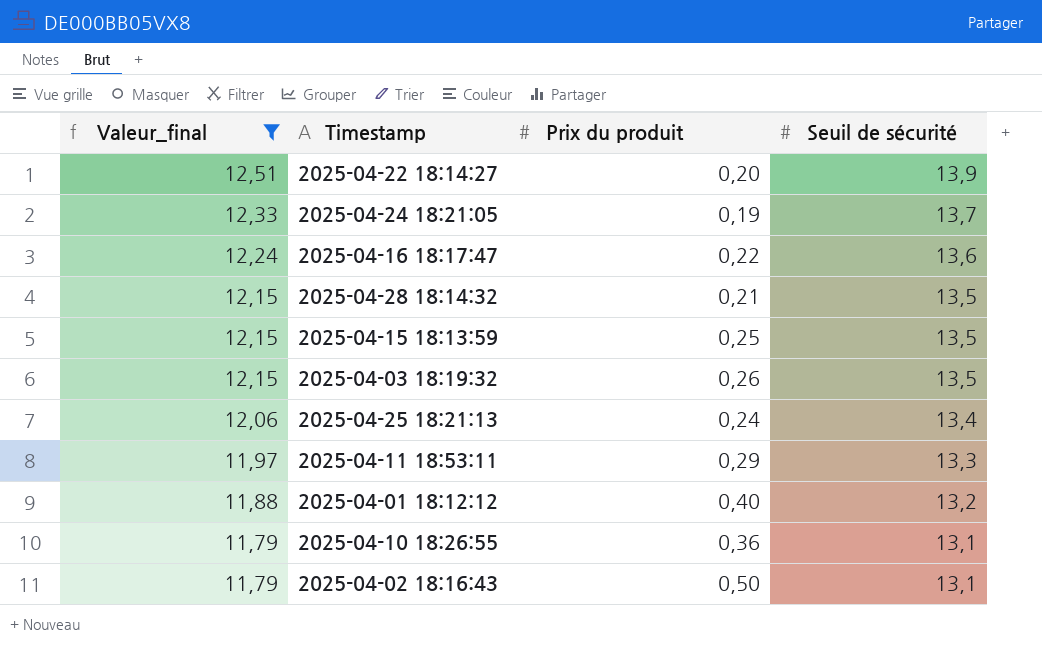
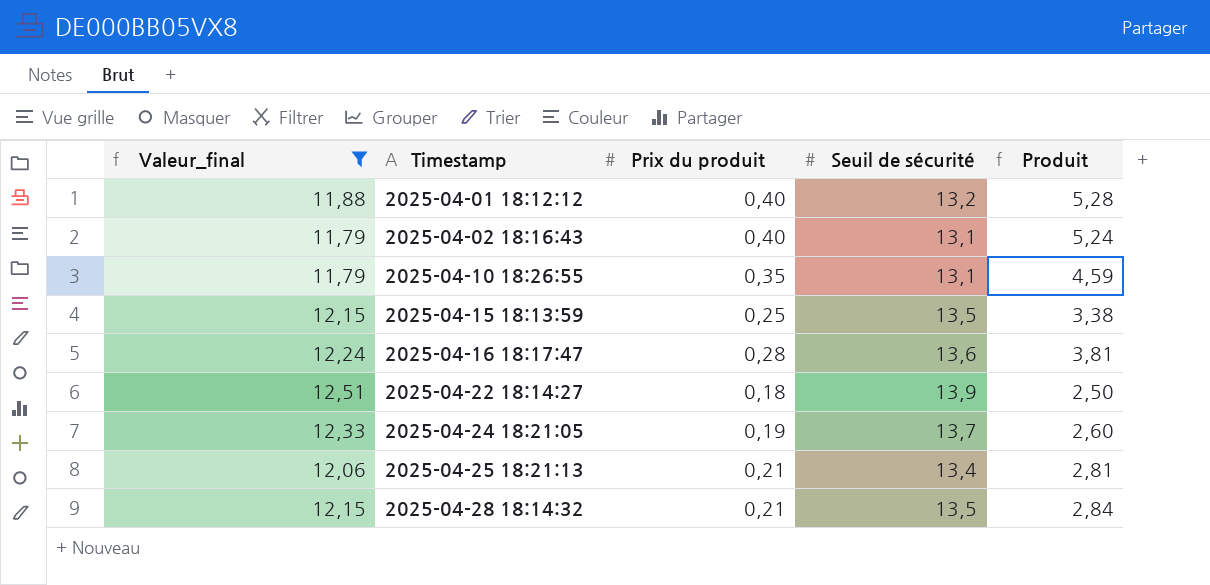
row order: Valeur_final descending -> Timestamp ascending
column Produit | formula: none -> [Prix du produit] * [Seuil de sécurité]
row 2025-04-03 18:19:32: 12,15 | 0,26 | 13,5 -> none
row 2025-04-11 18:53:11: 11,97 | 0,29 | 13,3 -> none
2025-04-02 18:16:43 | Prix du produit: 0,50 -> 0,40
2025-04-10 18:26:55 | Prix du produit: 0,36 -> 0,35
2025-04-16 18:17:47 | Prix du produit: 0,22 -> 0,28
2025-04-22 18:14:27 | Prix du produit: 0,20 -> 0,18
2025-04-25 18:21:13 | Prix du produit: 0,24 -> 0,21

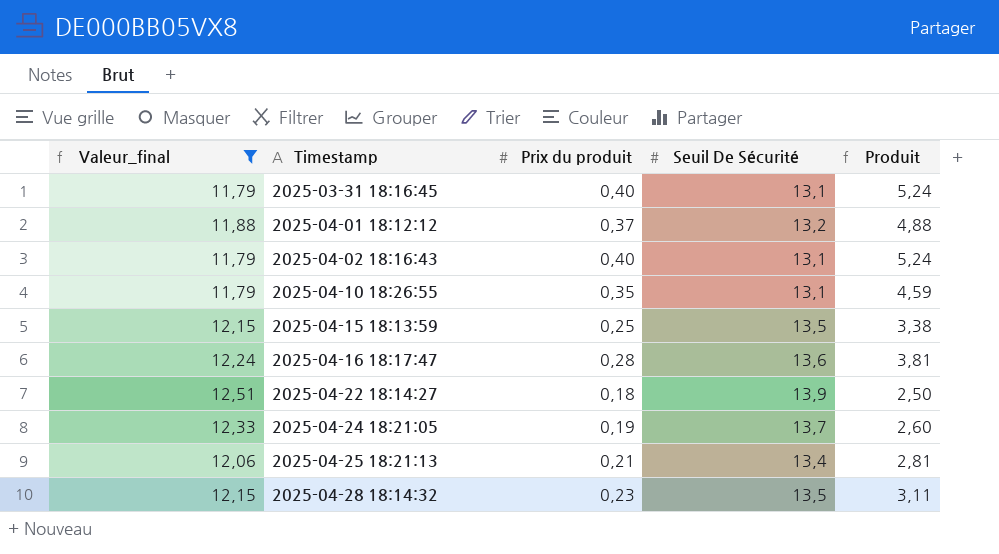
column name: Seuil de sécurité -> Seuil De Sécurité
row 2025-03-31 18:16:45: none -> 11,79 | 0,40 | 13,1 | 5,24
2025-04-01 18:12:12 | Prix du produit: 0,40 -> 0,37
2025-04-01 18:12:12 | Produit: 5,28 -> 4,88
2025-04-28 18:14:32 | Prix du produit: 0,21 -> 0,23
2025-04-28 18:14:32 | Produit: 2,84 -> 3,11

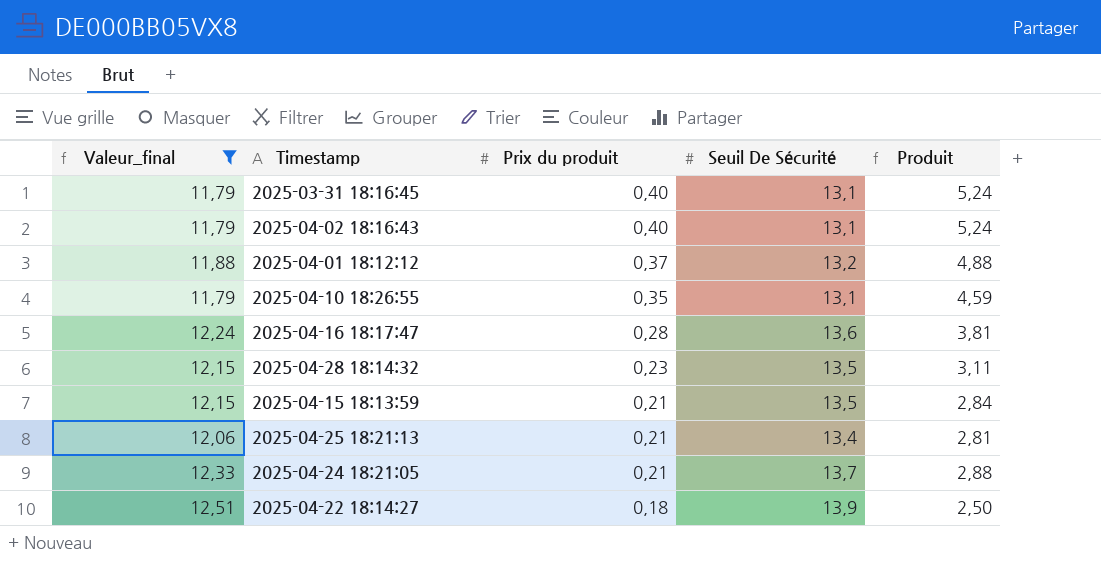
row order: Timestamp ascending -> Prix du produit descending
2025-04-15 18:13:59 | Prix du produit: 0,25 -> 0,21
2025-04-15 18:13:59 | Produit: 3,38 -> 2,84
2025-04-24 18:21:05 | Prix du produit: 0,19 -> 0,21
2025-04-24 18:21:05 | Produit: 2,60 -> 2,88

